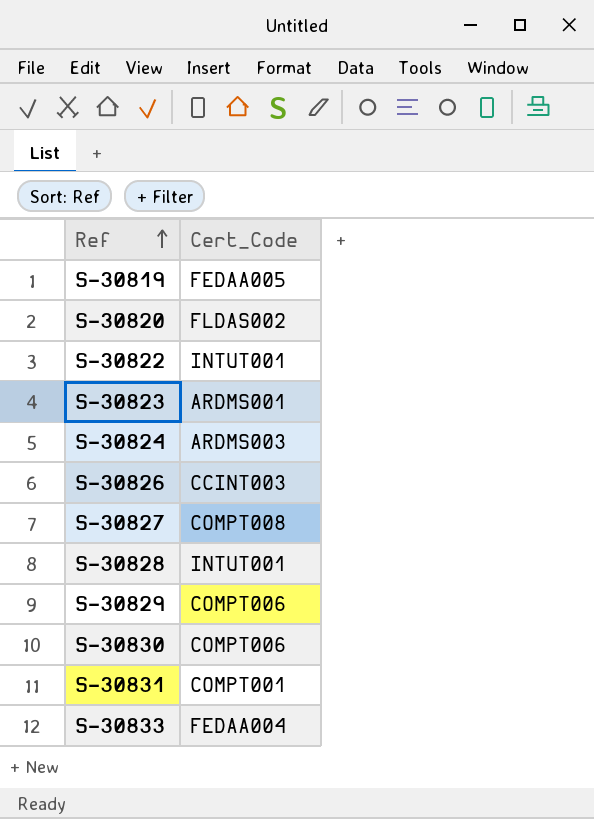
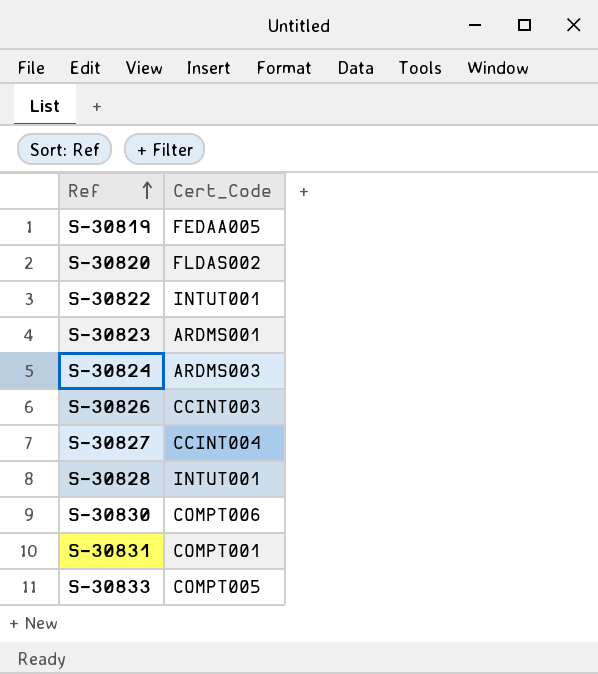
row S-30829: COMPT006 -> none
S-30827 | Cert_Code: COMPT008 -> CCINT004
S-30833 | Cert_Code: FEDAA004 -> COMPT005

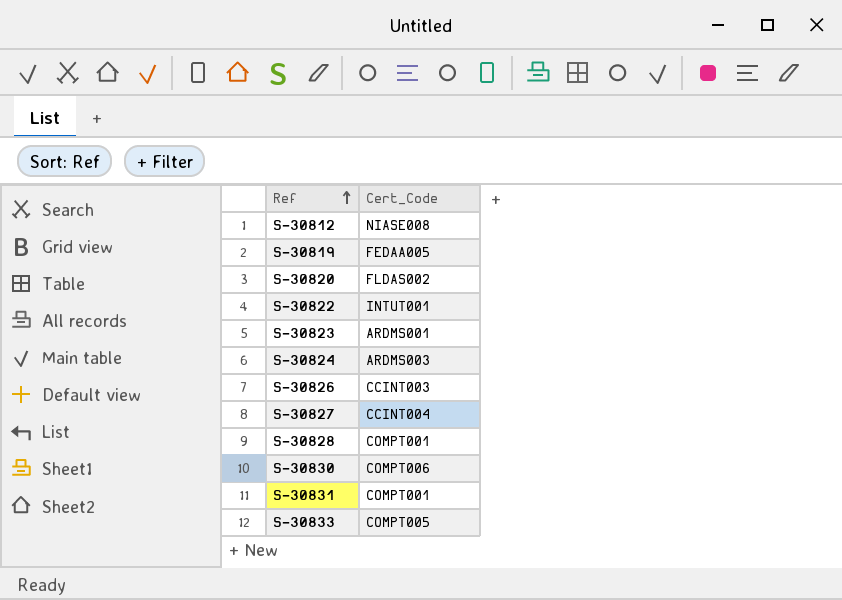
row S-30812: none -> NIASE008
S-30828 | Cert_Code: INTUT001 -> COMPT001

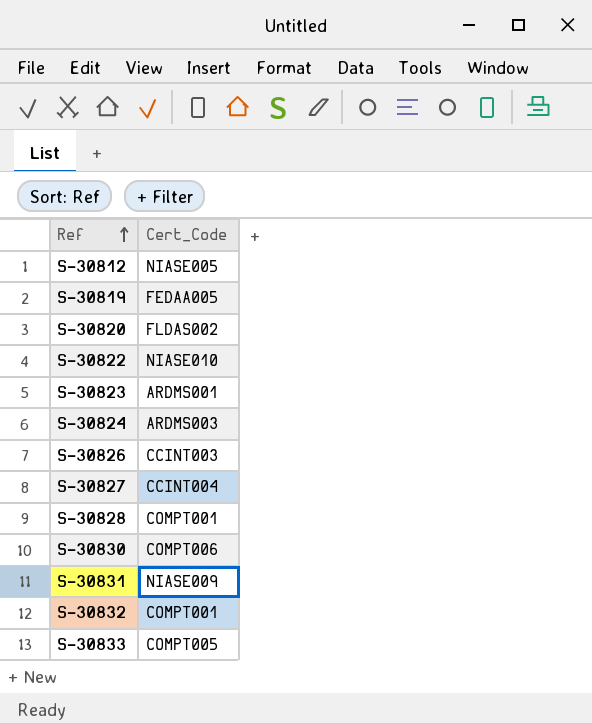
S-30812 | Cert_Code: NIASE008 -> NIASE005
S-30822 | Cert_Code: INTUT001 -> NIASE010
S-30831 | Cert_Code: COMPT001 -> NIASE009
row S-30832: none -> COMPT001

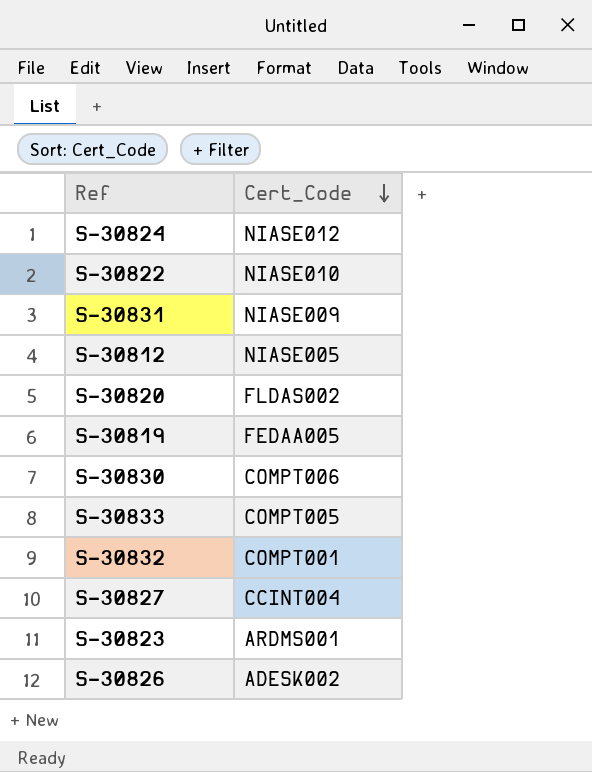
row order: Ref ascending -> Cert_Code descending
row S-30828: COMPT001 -> none
S-30824 | Cert_Code: ARDMS003 -> NIASE012
S-30826 | Cert_Code: CCINT003 -> ADESK002

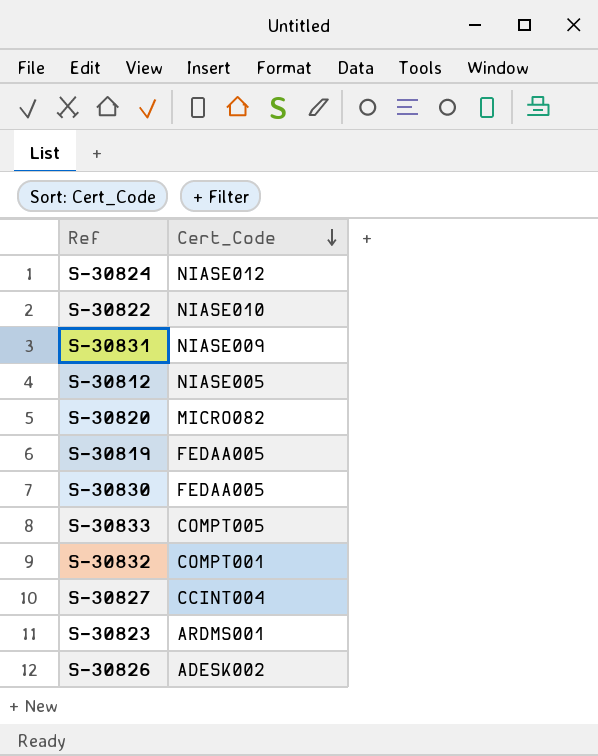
S-30820 | Cert_Code: FLDAS002 -> MICRO082
S-30830 | Cert_Code: COMPT006 -> FEDAA005

